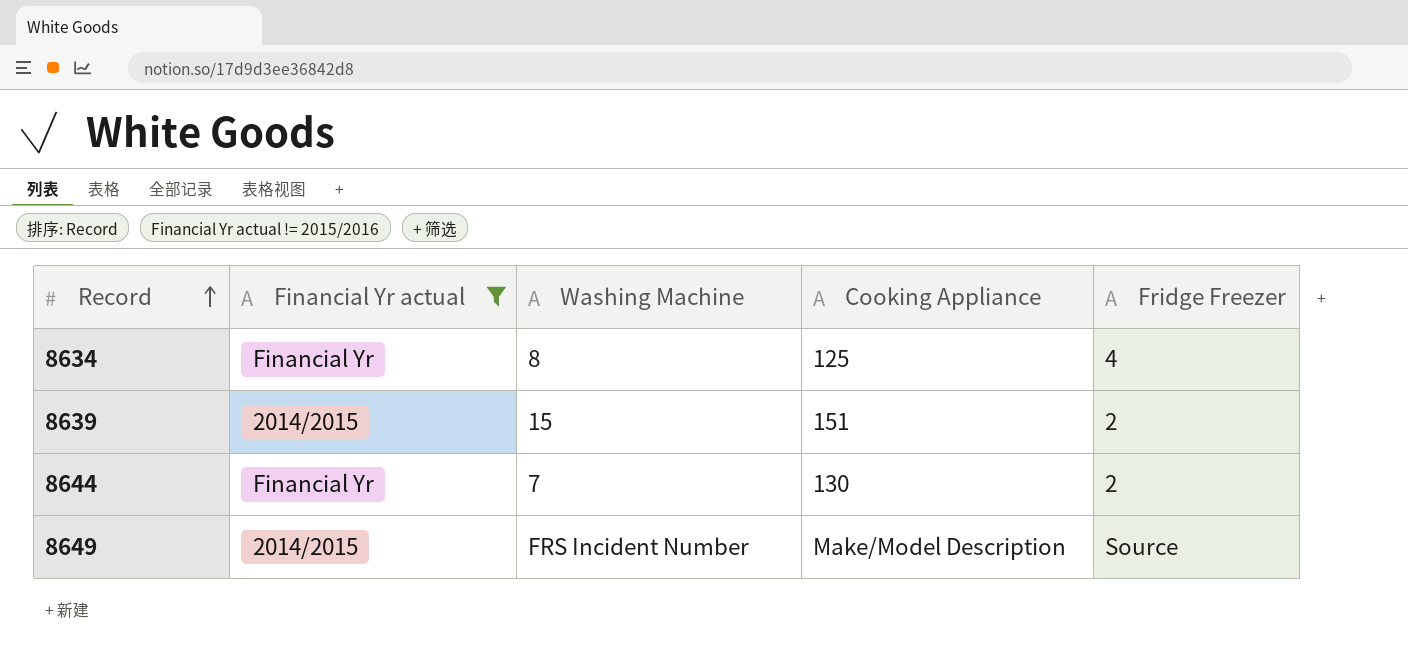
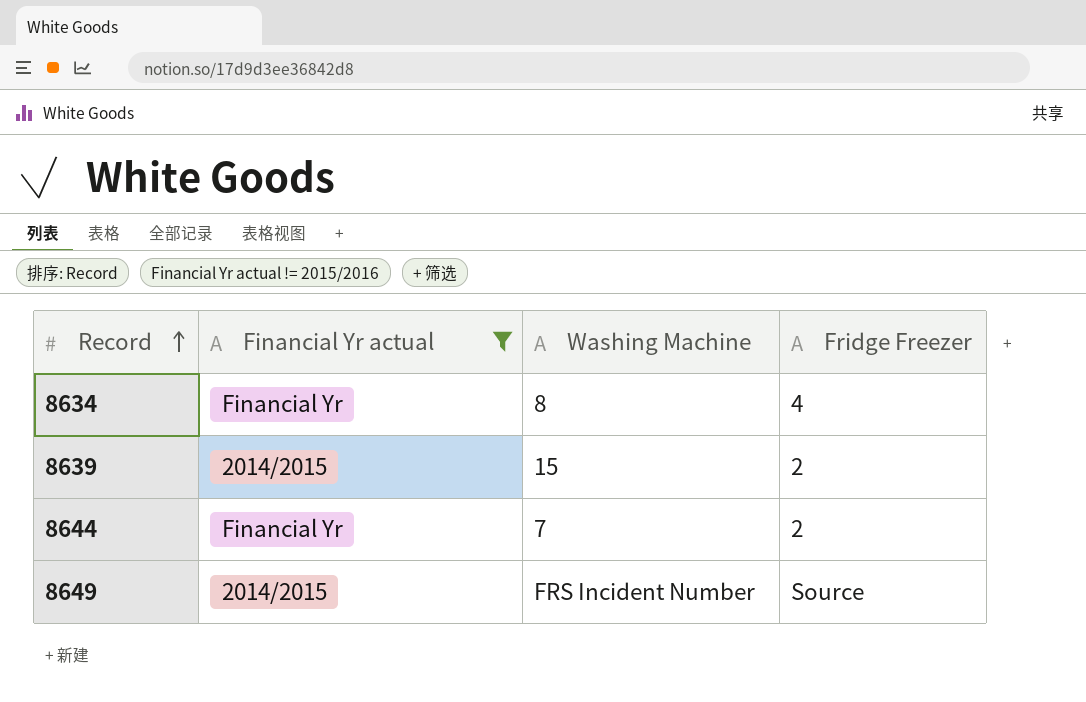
column Cooking Appliance | position: 4 -> none

